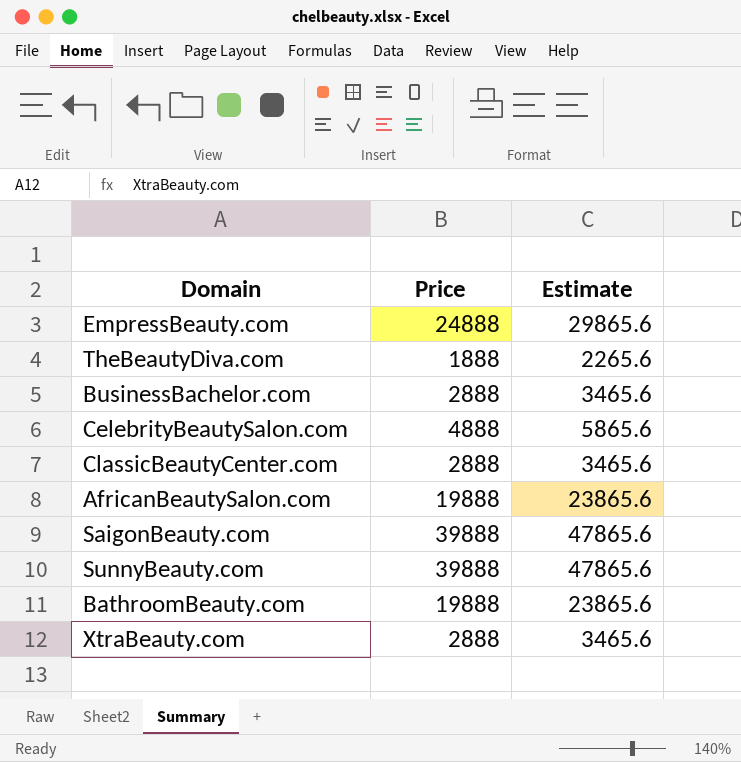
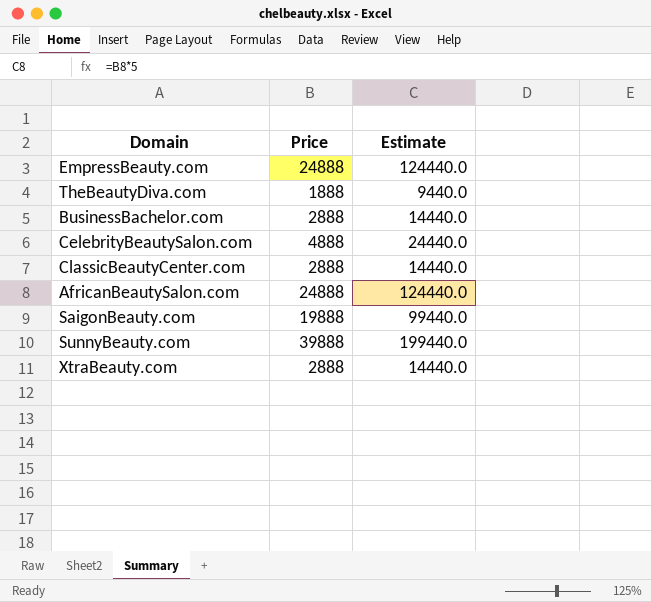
column Estimate | formula: [Price] * 1.2 -> [Price] * 5
row BathroomBeauty.com: 19888 | 23865.6 -> none
AfricanBeautySalon.com | Price: 19888 -> 24888
SaigonBeauty.com | Price: 39888 -> 19888

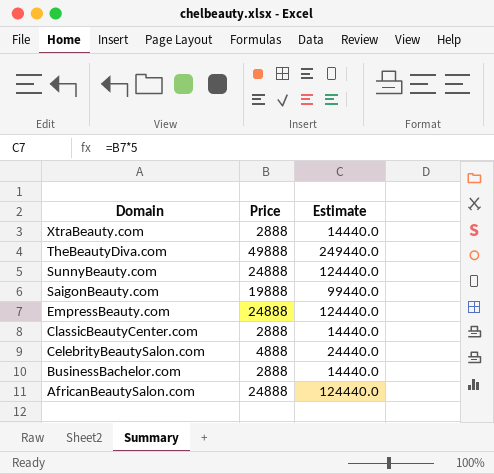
row order: none -> Domain descending
TheBeautyDiva.com | Price: 1888 -> 49888
TheBeautyDiva.com | Estimate: 9440.0 -> 249440.0
SunnyBeauty.com | Price: 39888 -> 24888
SunnyBeauty.com | Estimate: 199440.0 -> 124440.0

